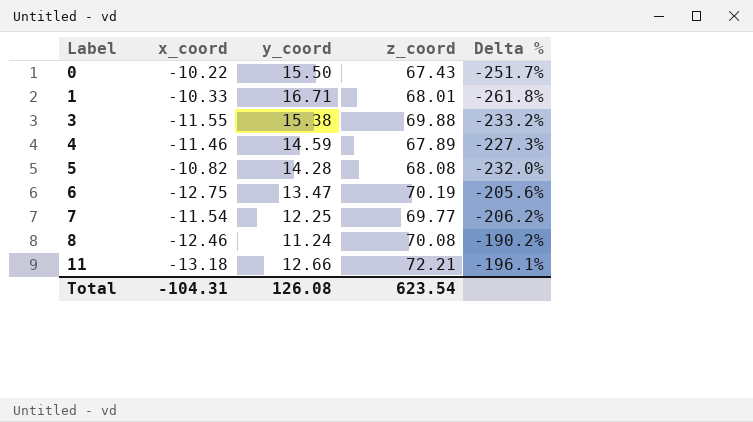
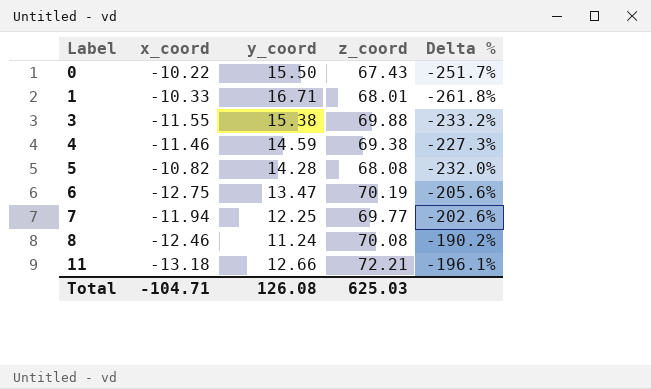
4 | z_coord: 67.89 -> 69.38
7 | x_coord: -11.54 -> -11.94
7 | Delta %: -206.2% -> -202.6%
Total | x_coord: -104.31 -> -104.71
Total | z_coord: 623.54 -> 625.03

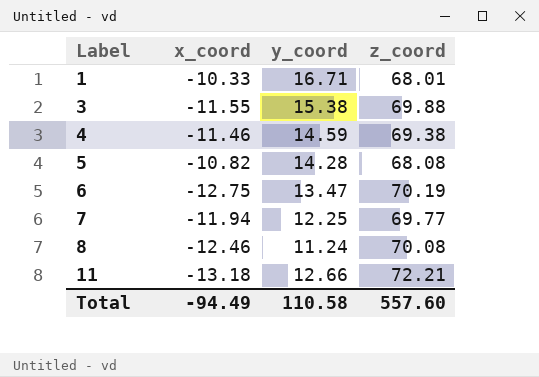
column Delta % | formula: ([y_coord] - [x_coord]) / [x_coord] -> none
row 0: -10.22 | 15.50 | 67.43 | -251.7% -> none
Total | x_coord: -104.71 -> -94.49
Total | y_coord: 126.08 -> 110.58
Total | z_coord: 625.03 -> 557.60

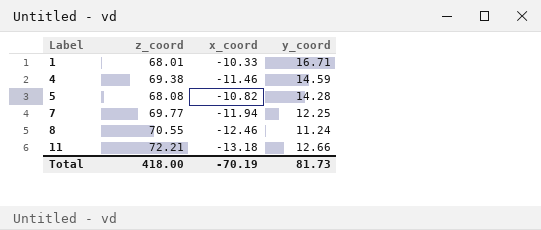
column z_coord | position: 4 -> 2
row 3: -11.55 | 15.38 | 69.88 -> none
row 6: -12.75 | 13.47 | 70.19 -> none
8 | z_coord: 70.08 -> 70.55
Total | z_coord: 557.60 -> 418.00
Total | x_coord: -94.49 -> -70.19
Total | y_coord: 110.58 -> 81.73

